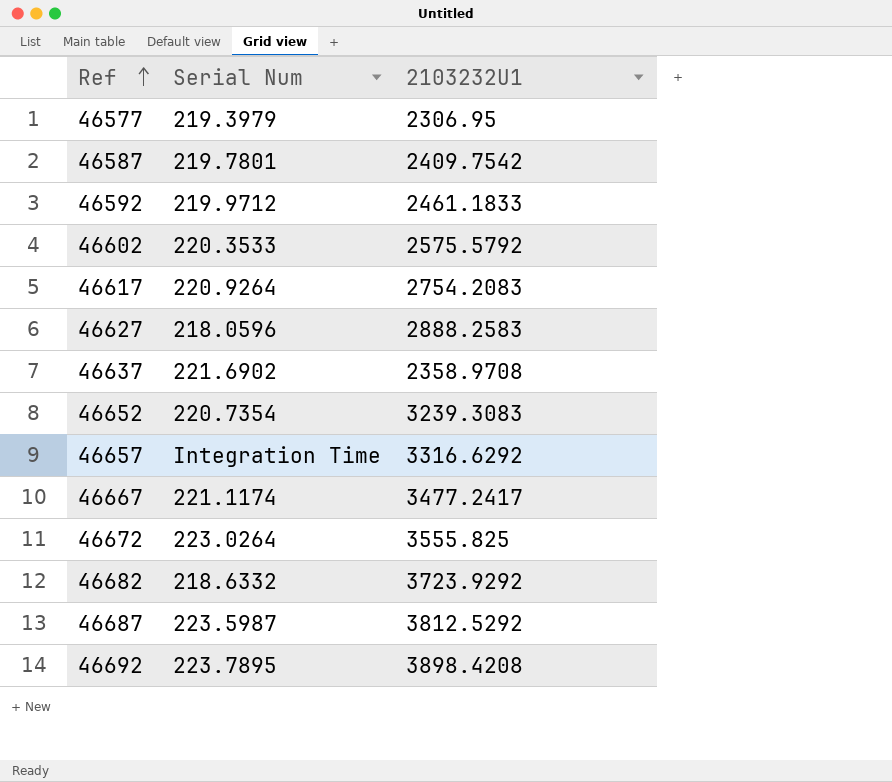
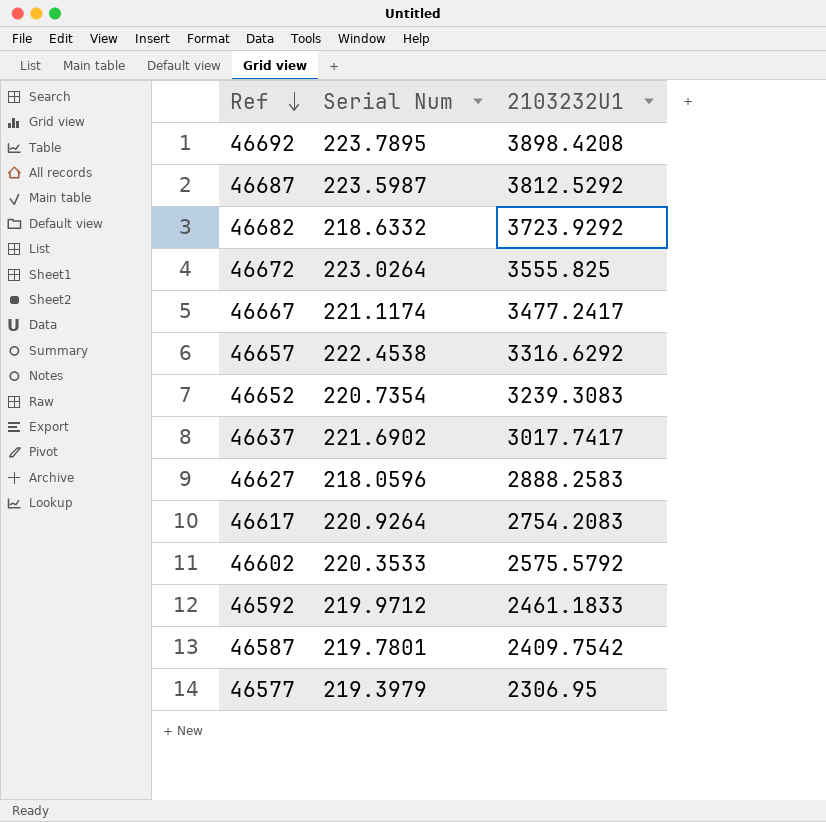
row order: Ref ascending -> Ref descending
46657 | Serial Num: Integration Time -> 222.4538
46637 | 2103232U1: 2358.9708 -> 3017.7417

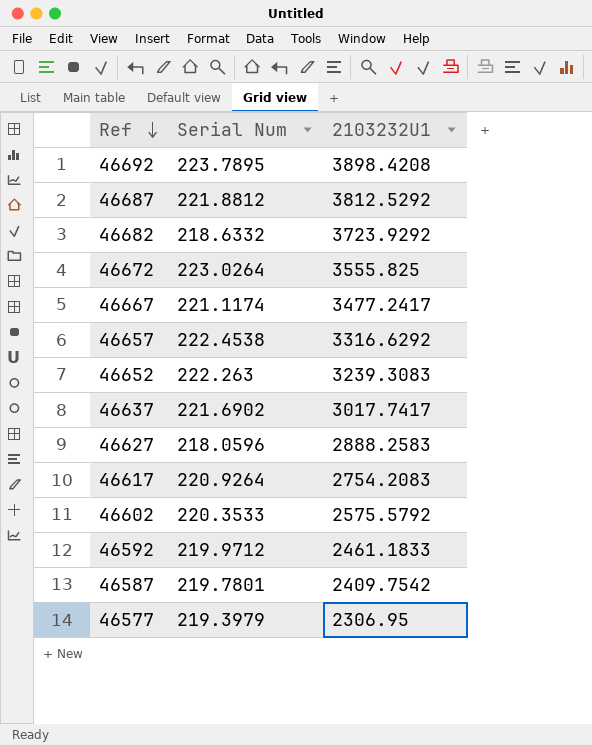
46687 | Serial Num: 223.5987 -> 221.8812
46652 | Serial Num: 220.7354 -> 222.263

